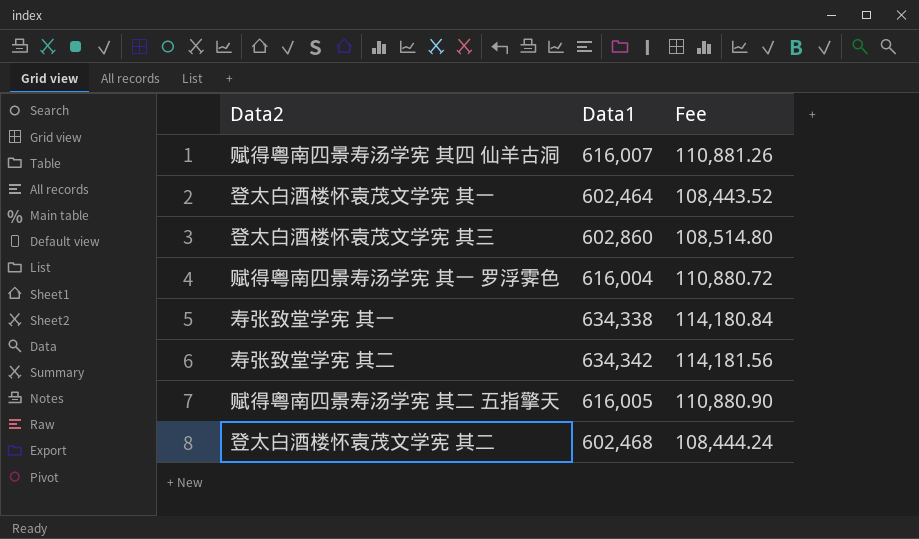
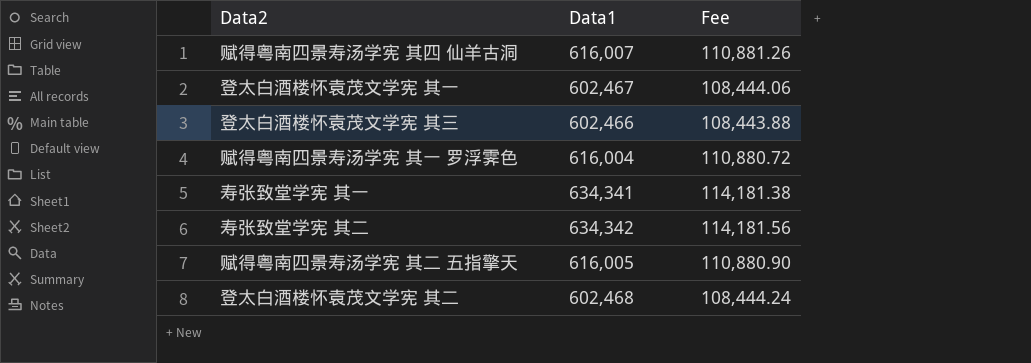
登太白酒楼怀袁茂文学宪 其一 | Data1: 602,464 -> 602,467
登太白酒楼怀袁茂文学宪 其一 | Fee: 108,443.52 -> 108,444.06
登太白酒楼怀袁茂文学宪 其三 | Data1: 602,860 -> 602,466
登太白酒楼怀袁茂文学宪 其三 | Fee: 108,514.80 -> 108,443.88
寿张致堂学宪 其一 | Data1: 634,338 -> 634,341
寿张致堂学宪 其一 | Fee: 114,180.84 -> 114,181.38

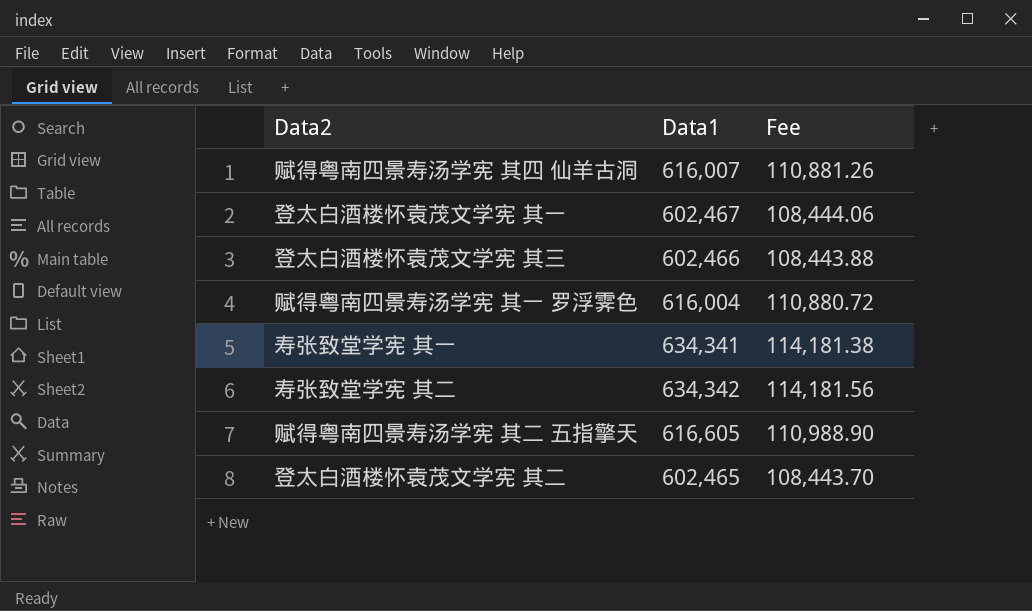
赋得粤南四景寿汤学宪 其二 五指擎天 | Data1: 616,005 -> 616,605
赋得粤南四景寿汤学宪 其二 五指擎天 | Fee: 110,880.90 -> 110,988.90
登太白酒楼怀袁茂文学宪 其二 | Data1: 602,468 -> 602,465
登太白酒楼怀袁茂文学宪 其二 | Fee: 108,444.24 -> 108,443.70

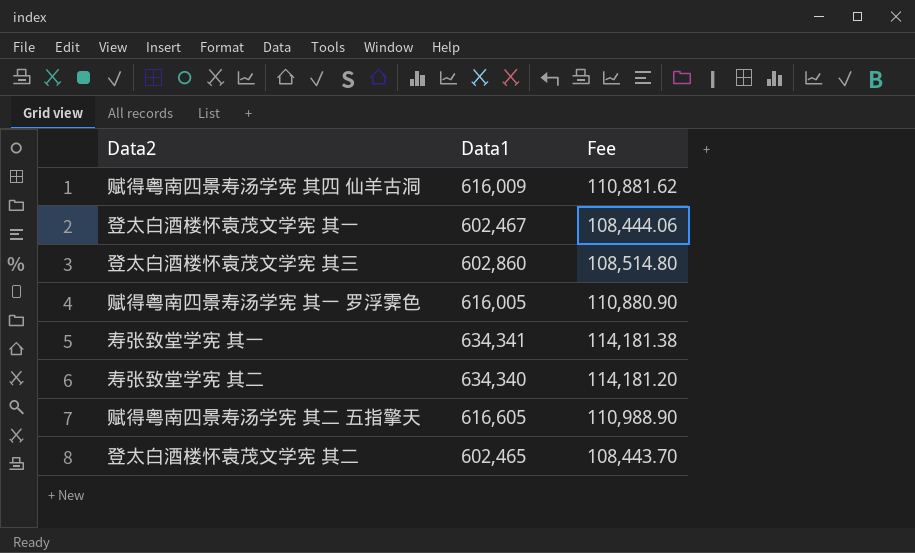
赋得粤南四景寿汤学宪 其四 仙羊古洞 | Data1: 616,007 -> 616,009
赋得粤南四景寿汤学宪 其四 仙羊古洞 | Fee: 110,881.26 -> 110,881.62
登太白酒楼怀袁茂文学宪 其三 | Data1: 602,466 -> 602,860
登太白酒楼怀袁茂文学宪 其三 | Fee: 108,443.88 -> 108,514.80
赋得粤南四景寿汤学宪 其一 罗浮霁色 | Data1: 616,004 -> 616,005
赋得粤南四景寿汤学宪 其一 罗浮霁色 | Fee: 110,880.72 -> 110,880.90
寿张致堂学宪 其二 | Data1: 634,342 -> 634,340
寿张致堂学宪 其二 | Fee: 114,181.56 -> 114,181.20

